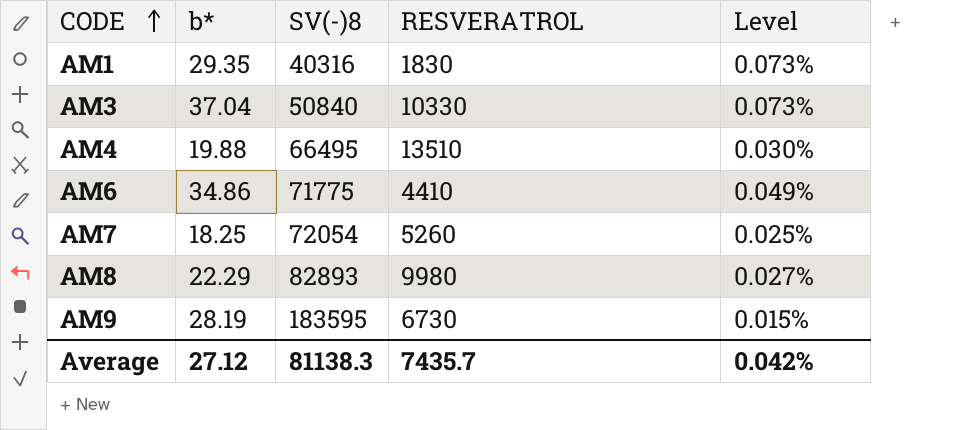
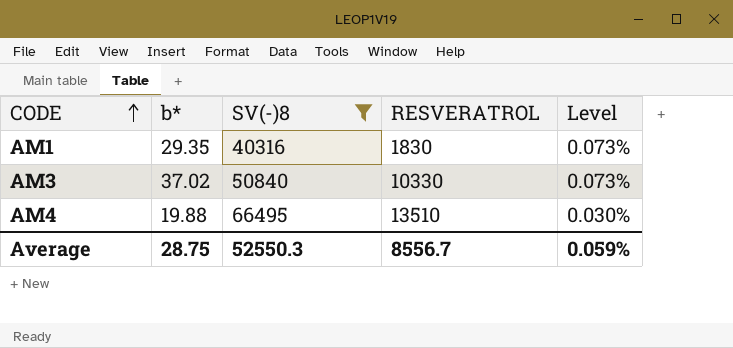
filter: none -> SV(-)8 <= 66495
AM3 | b*: 37.04 -> 37.02
Average | b*: 27.12 -> 28.75
Average | SV(-)8: 81138.3 -> 52550.3
Average | RESVERATROL: 7435.7 -> 8556.7
Average | Level: 0.042% -> 0.059%

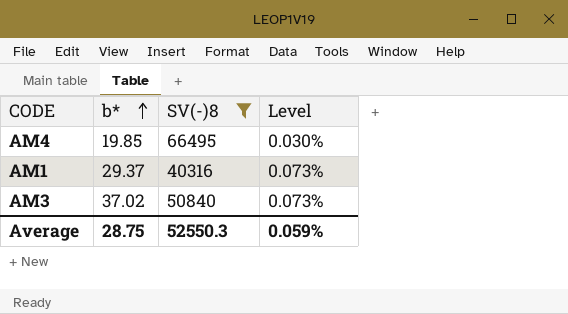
row order: CODE ascending -> b* ascending
column RESVERATROL | position: 4 -> none
AM4 | b*: 19.88 -> 19.85
AM1 | b*: 29.35 -> 29.37

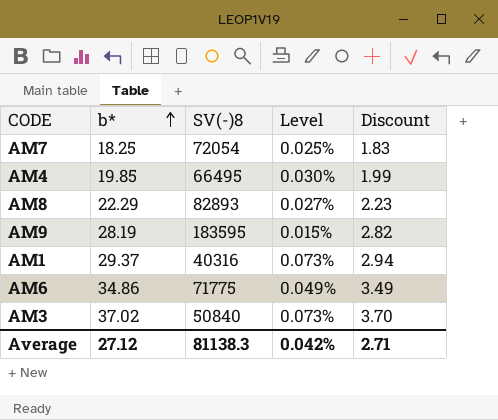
filter: SV(-)8 <= 66495 -> none
column Discount | formula: none -> [b*] * 0.1
Average | b*: 28.75 -> 27.12
Average | SV(-)8: 52550.3 -> 81138.3
Average | Level: 0.059% -> 0.042%

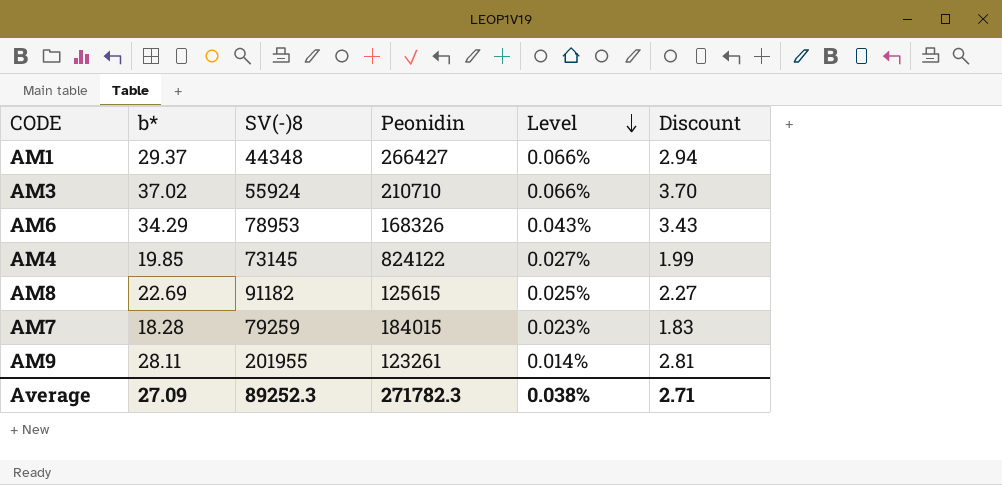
row order: b* ascending -> Level descending
column Peonidin | position: none -> 4
AM1 | SV(-)8: 40316 -> 44348
AM1 | Level: 0.073% -> 0.066%
AM3 | SV(-)8: 50840 -> 55924
AM3 | Level: 0.073% -> 0.066%
AM6 | b*: 34.86 -> 34.29
AM6 | SV(-)8: 71775 -> 78953
AM6 | Level: 0.049% -> 0.043%
AM6 | Discount: 3.49 -> 3.43
AM4 | SV(-)8: 66495 -> 73145
AM4 | Level: 0.030% -> 0.027%
AM8 | b*: 22.29 -> 22.69
AM8 | SV(-)8: 82893 -> 91182
AM8 | Level: 0.027% -> 0.025%
AM8 | Discount: 2.23 -> 2.27
AM7 | b*: 18.25 -> 18.28
AM7 | SV(-)8: 72054 -> 79259
AM7 | Level: 0.025% -> 0.023%
AM9 | b*: 28.19 -> 28.11
AM9 | SV(-)8: 183595 -> 201955
AM9 | Level: 0.015% -> 0.014%
AM9 | Discount: 2.82 -> 2.81
Average | b*: 27.12 -> 27.09
Average | SV(-)8: 81138.3 -> 89252.3
Average | Level: 0.042% -> 0.038%

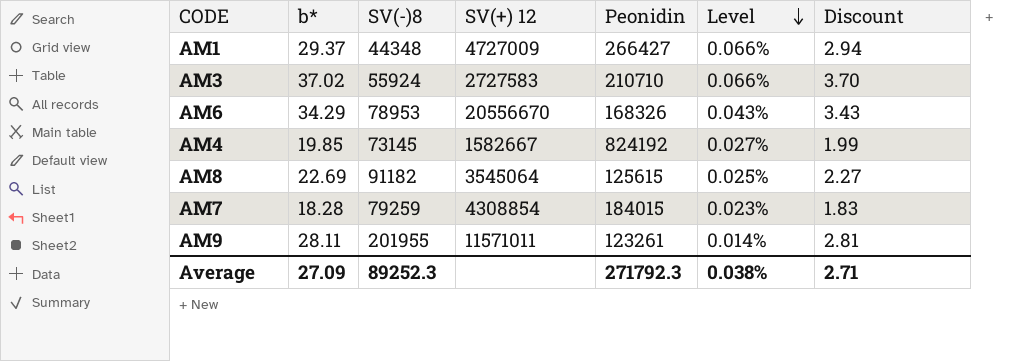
column SV(+) 12 | position: none -> 4
AM4 | Peonidin: 824122 -> 824192
Average | Peonidin: 271782.3 -> 271792.3

